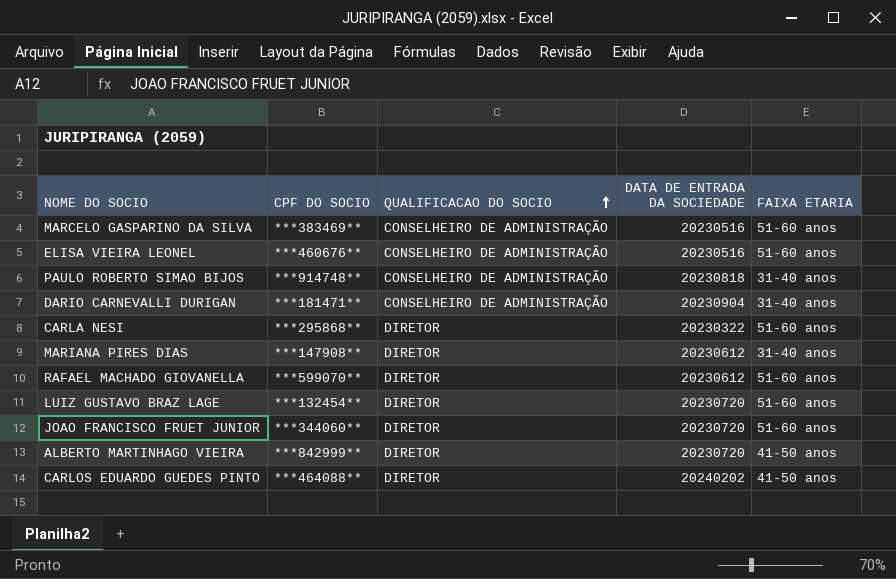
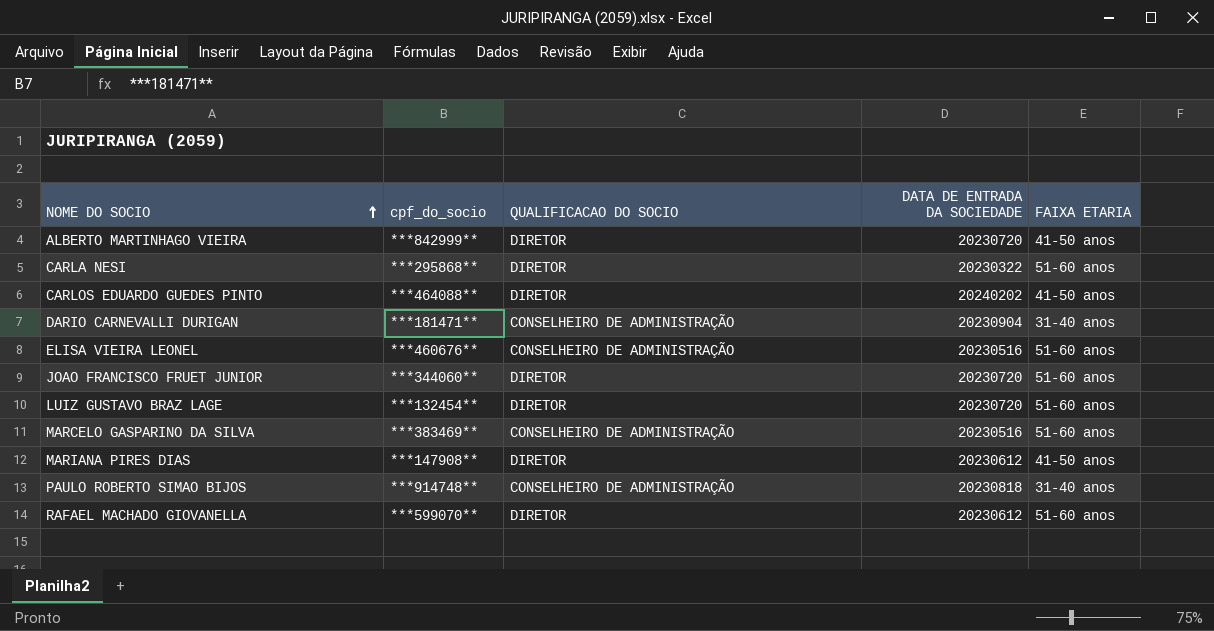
row order: QUALIFICACAO DO SOCIO ascending -> NOME DO SOCIO ascending
column name: CPF DO SOCIO -> cpf_do_socio
MARIANA PIRES DIAS | FAIXA ETARIA: 31-40 anos -> 41-50 anos

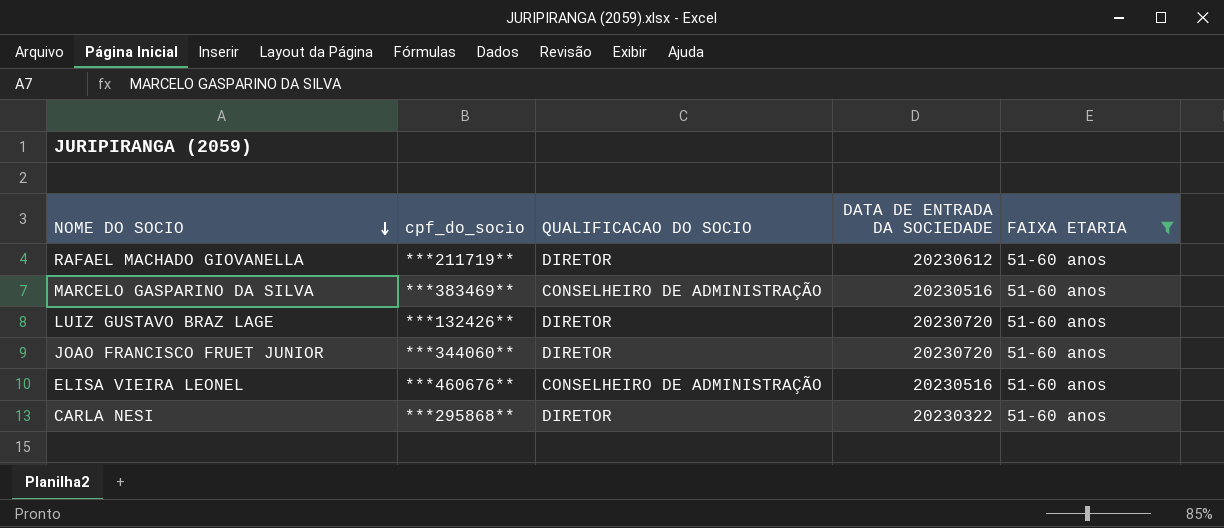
filter: none -> FAIXA ETARIA = 51-60 anos
row order: NOME DO SOCIO ascending -> NOME DO SOCIO descending
RAFAEL MACHADO GIOVANELLA | cpf_do_socio: ***599070** -> ***211719**
LUIZ GUSTAVO BRAZ LAGE | cpf_do_socio: ***132454** -> ***132426**

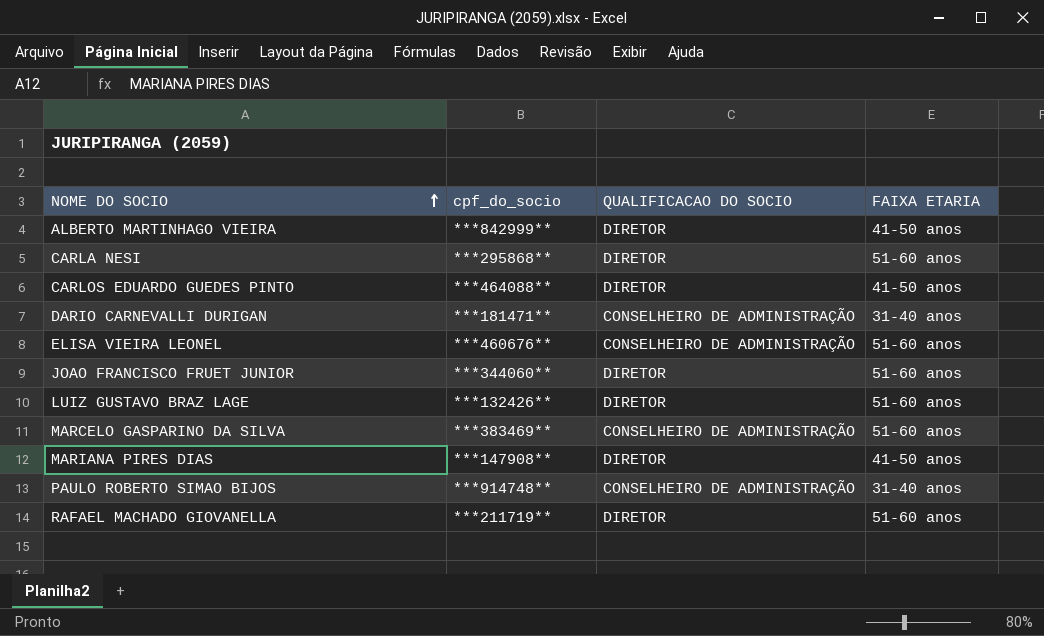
filter: FAIXA ETARIA = 51-60 anos -> none
row order: NOME DO SOCIO descending -> NOME DO SOCIO ascending
column DATA DE ENTRADA DA SOCIEDADE | position: 4 -> none

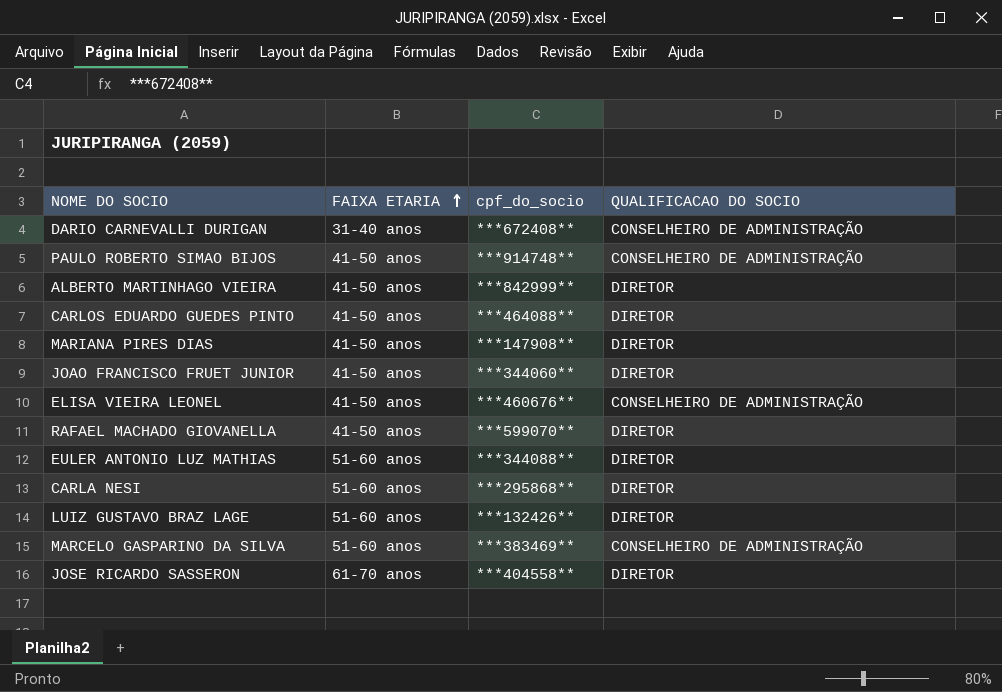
row order: NOME DO SOCIO ascending -> FAIXA ETARIA ascending
column FAIXA ETARIA | position: 4 -> 2
DARIO CARNEVALLI DURIGAN | cpf_do_socio: ***181471** -> ***672408**
PAULO ROBERTO SIMAO BIJOS | FAIXA ETARIA: 31-40 anos -> 41-50 anos
JOAO FRANCISCO FRUET JUNIOR | FAIXA ETARIA: 51-60 anos -> 41-50 anos
ELISA VIEIRA LEONEL | FAIXA ETARIA: 51-60 anos -> 41-50 anos
RAFAEL MACHADO GIOVANELLA | FAIXA ETARIA: 51-60 anos -> 41-50 anos
RAFAEL MACHADO GIOVANELLA | cpf_do_socio: ***211719** -> ***599070**
row EULER ANTONIO LUZ MATHIAS: none -> 51-60 anos | ***344088** | DIRETOR
row JOSE RICARDO SASSERON: none -> 61-70 anos | ***404558** | DIRETOR

